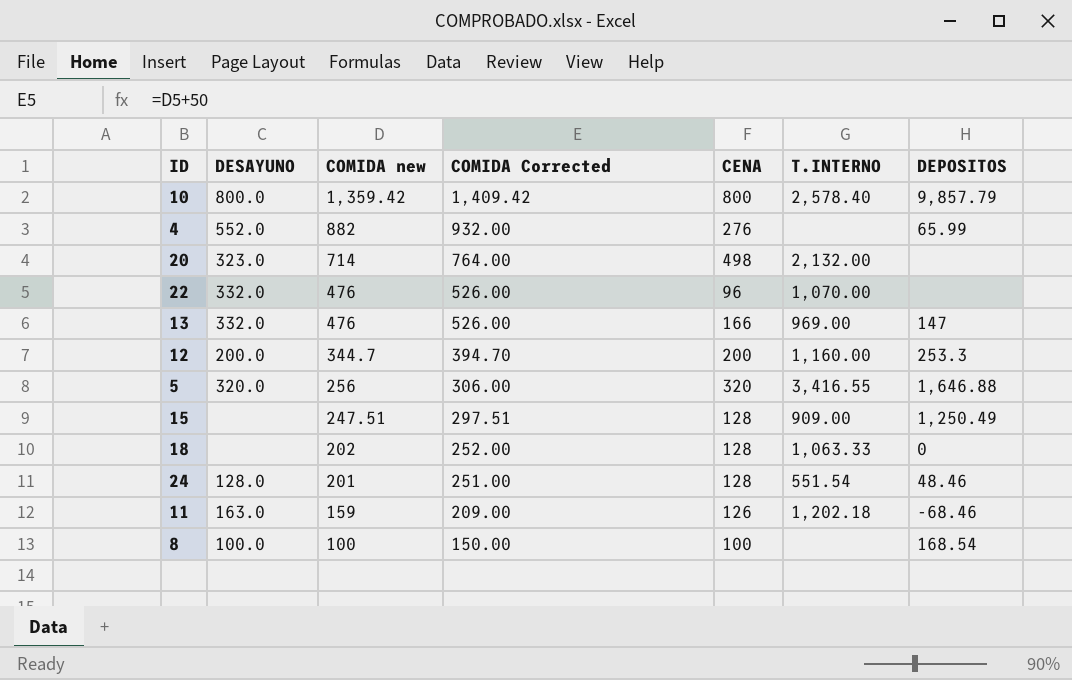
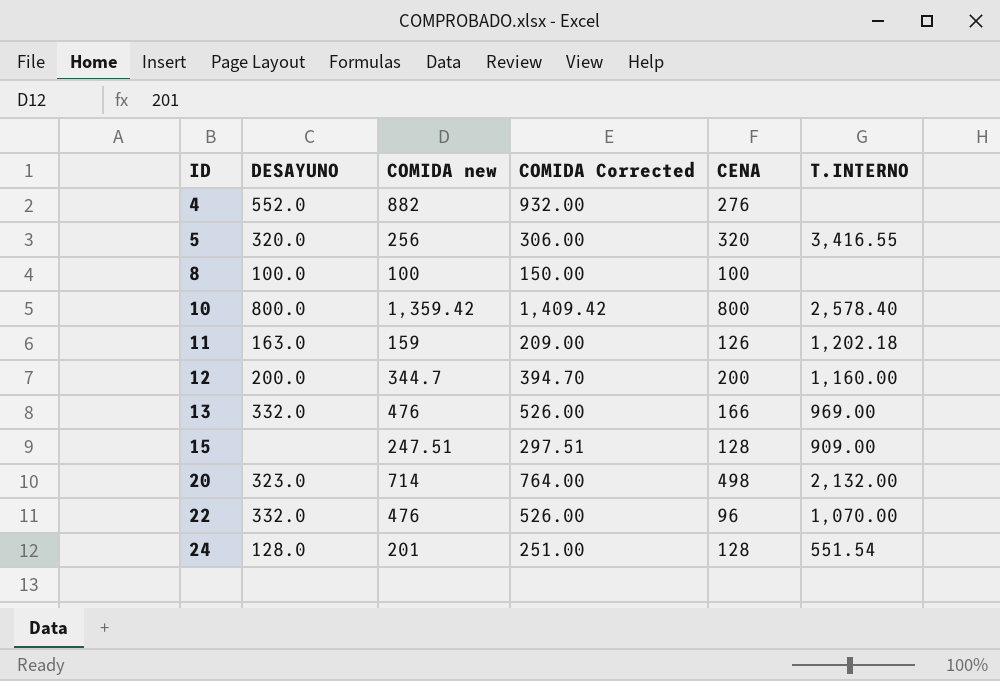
row order: COMIDA new descending -> ID ascending
column DEPOSITOS | position: 7 -> none
row 18: none | 202 | 252.00 | 128 | 1,063.33 | 0 -> none

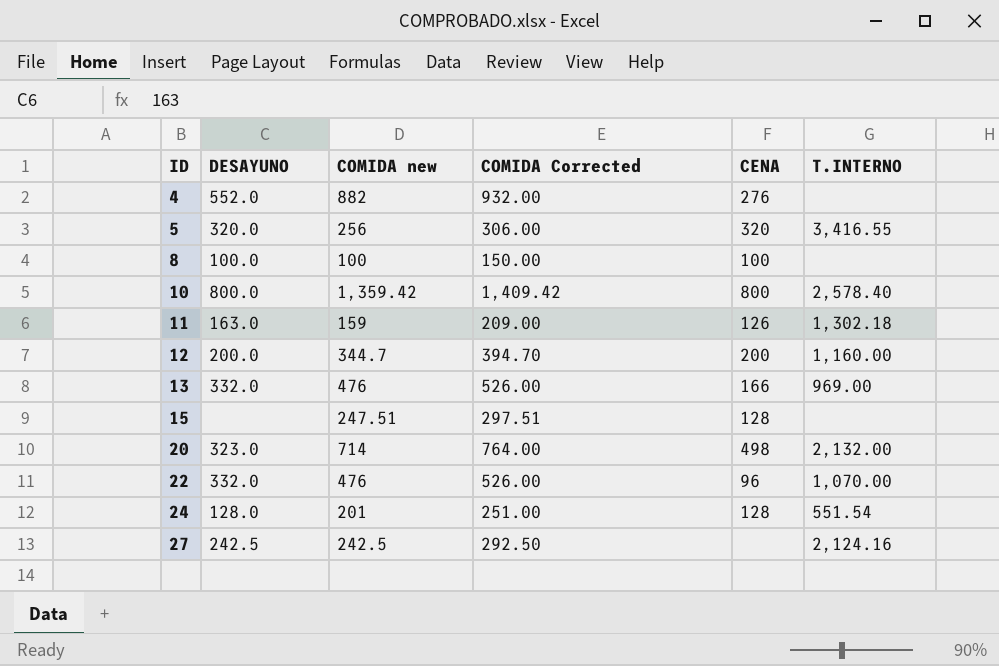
11 | T.INTERNO: 1,202.18 -> 1,302.18
15 | T.INTERNO: 909.00 -> none
row 27: none -> 242.5 | 242.5 | 292.50 | none | 2,124.16

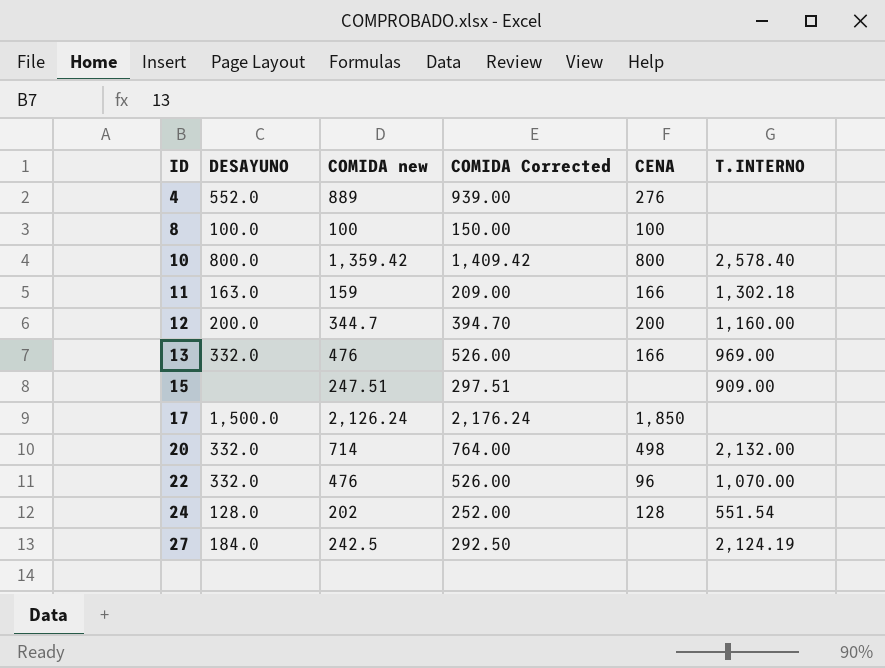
row 5: 320.0 | 256 | 306.00 | 320 | 3,416.55 -> none
4 | COMIDA new: 882 -> 889
4 | COMIDA Corrected: 932.00 -> 939.00
11 | CENA: 126 -> 166
15 | CENA: 128 -> none
15 | T.INTERNO: none -> 909.00
row 17: none -> 1,500.0 | 2,126.24 | 2,176.24 | 1,850 | none
20 | DESAYUNO: 323.0 -> 332.0
24 | COMIDA new: 201 -> 202
24 | COMIDA Corrected: 251.00 -> 252.00
27 | DESAYUNO: 242.5 -> 184.0
27 | T.INTERNO: 2,124.16 -> 2,124.19

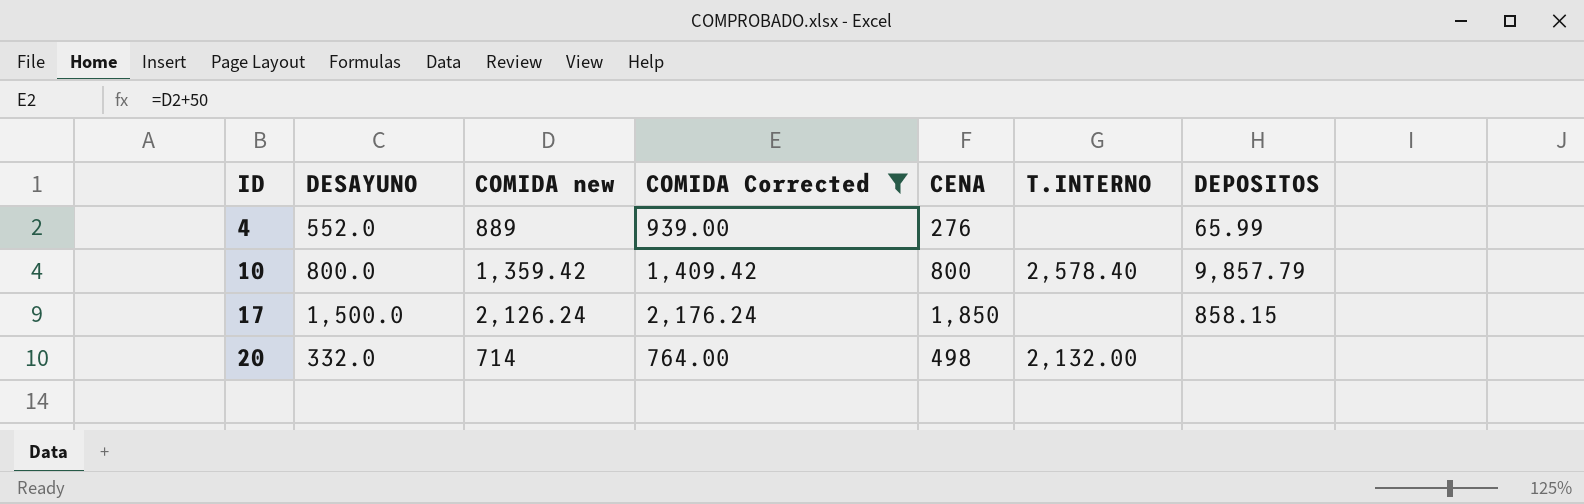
filter: none -> COMIDA Corrected >= 764.00
column DEPOSITOS | position: none -> 7

